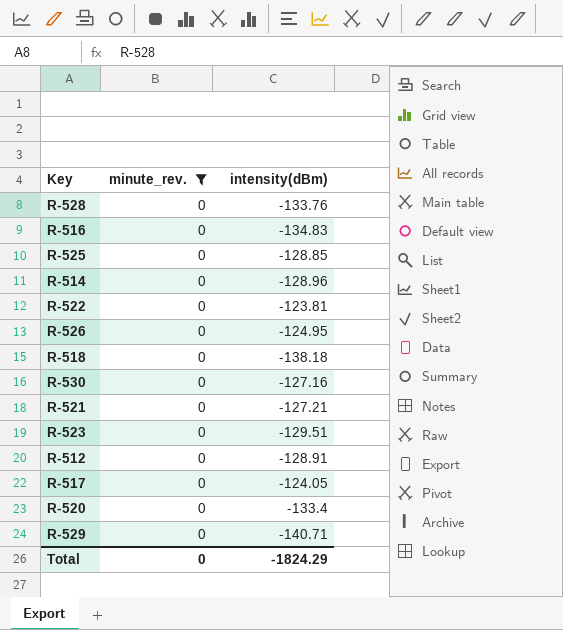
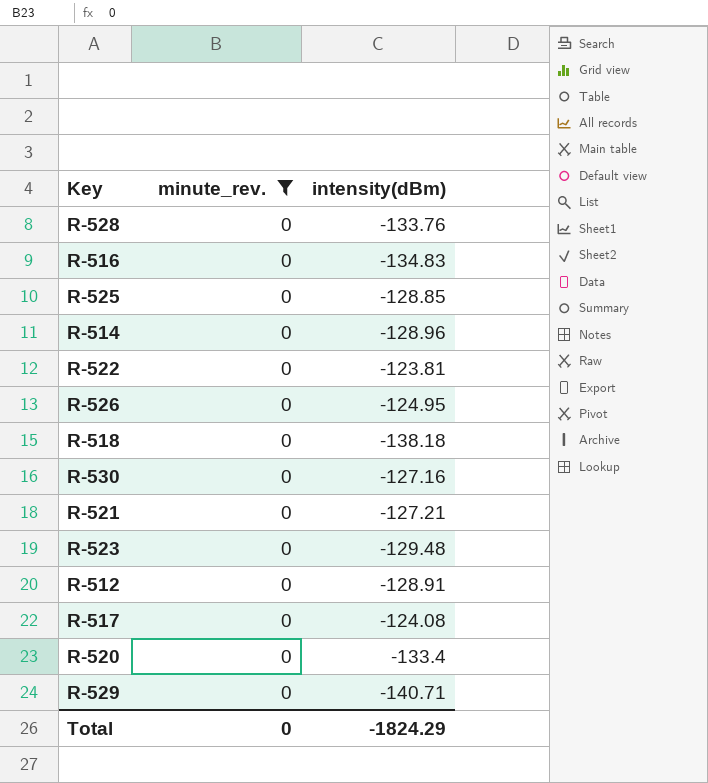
R-523 | intensity(dBm): -129.51 -> -129.48
R-517 | intensity(dBm): -124.05 -> -124.08

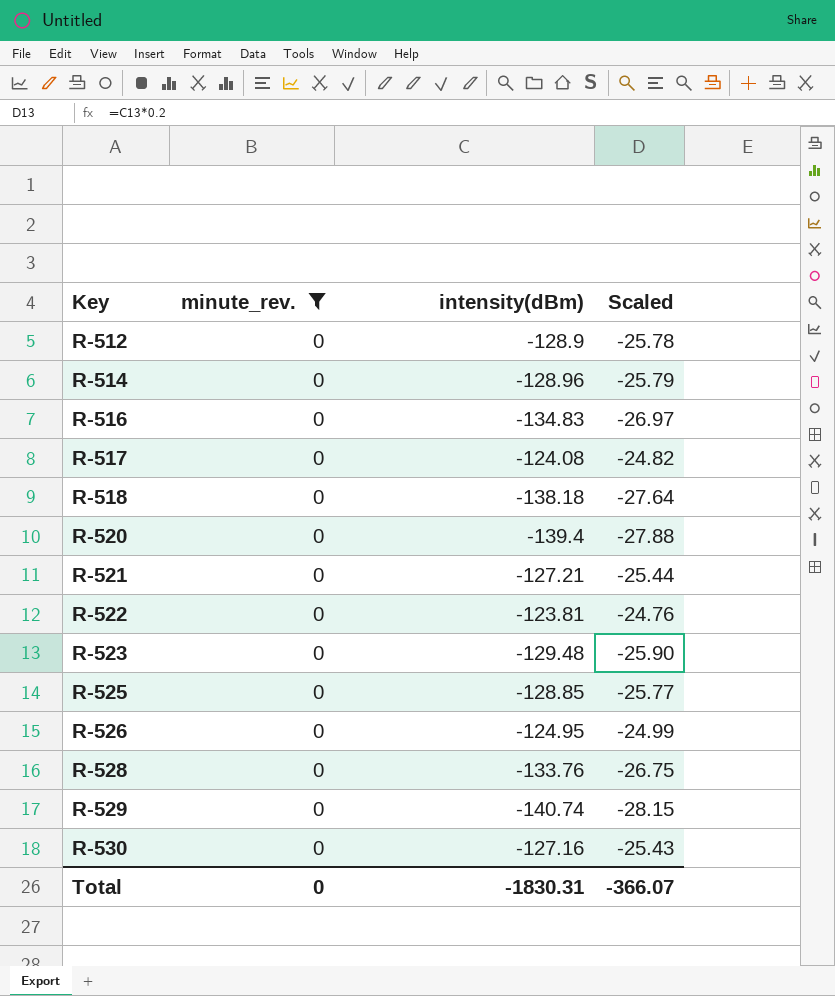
row order: none -> Key ascending
column Scaled | formula: none -> [intensity(dBm)] * 0.2
R-512 | intensity(dBm): -128.91 -> -128.9
R-520 | intensity(dBm): -133.4 -> -139.4
R-529 | intensity(dBm): -140.71 -> -140.74
Total | intensity(dBm): -1824.29 -> -1830.31

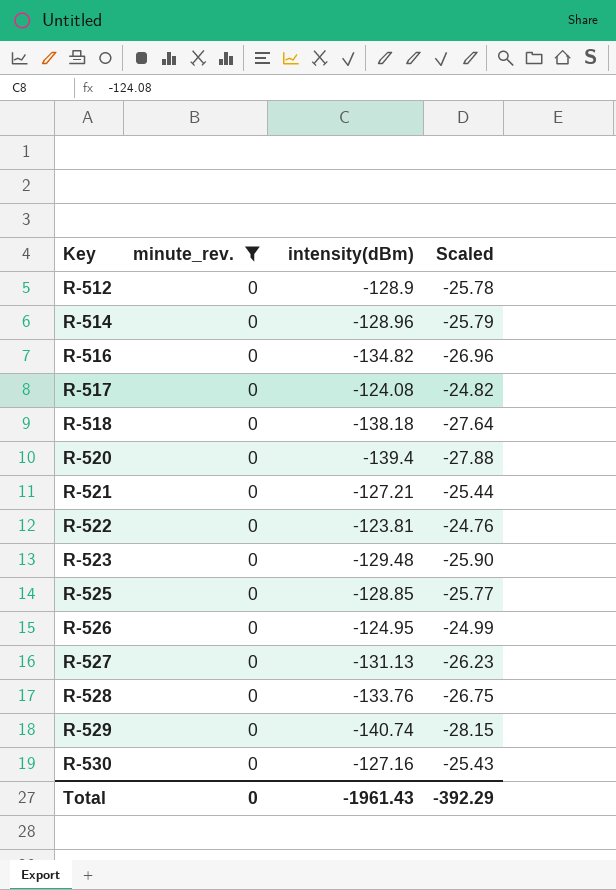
R-516 | intensity(dBm): -134.83 -> -134.82
R-516 | Scaled: -26.97 -> -26.96
row R-527: none -> 0 | -131.13 | -26.23
Total | intensity(dBm): -1830.31 -> -1961.43
Total | Scaled: -366.07 -> -392.29

